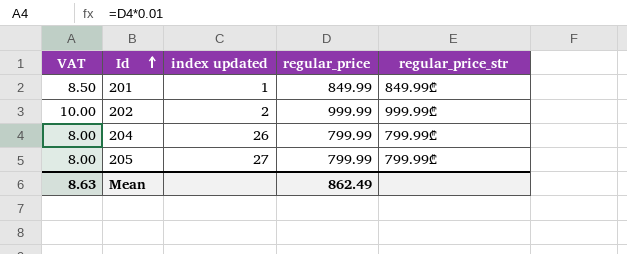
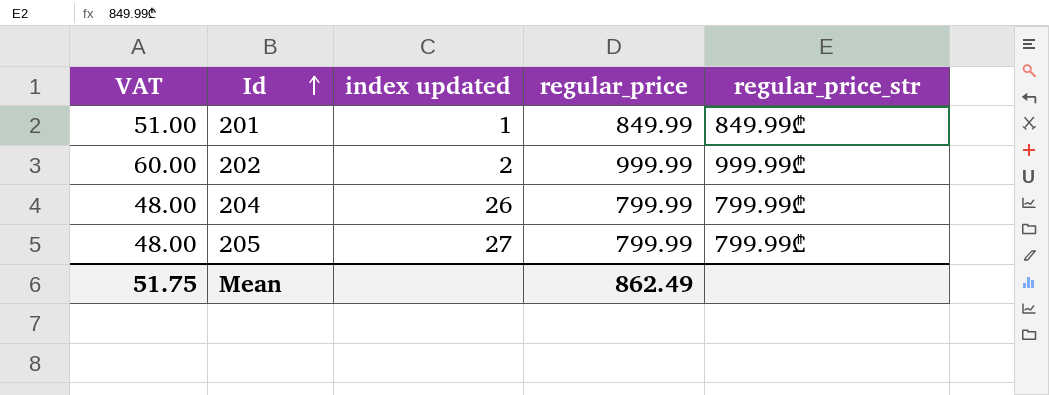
column VAT | formula: [regular_price] * 0.01 -> [regular_price] * 0.06
Mean | VAT: 8.63 -> 51.75

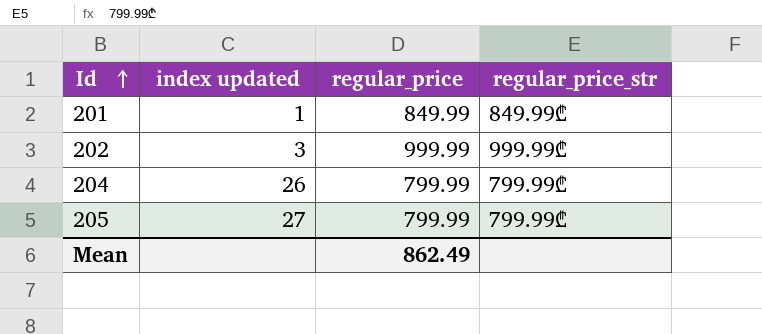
column VAT | formula: [regular_price] * 0.06 -> none
202 | index updated: 2 -> 3

